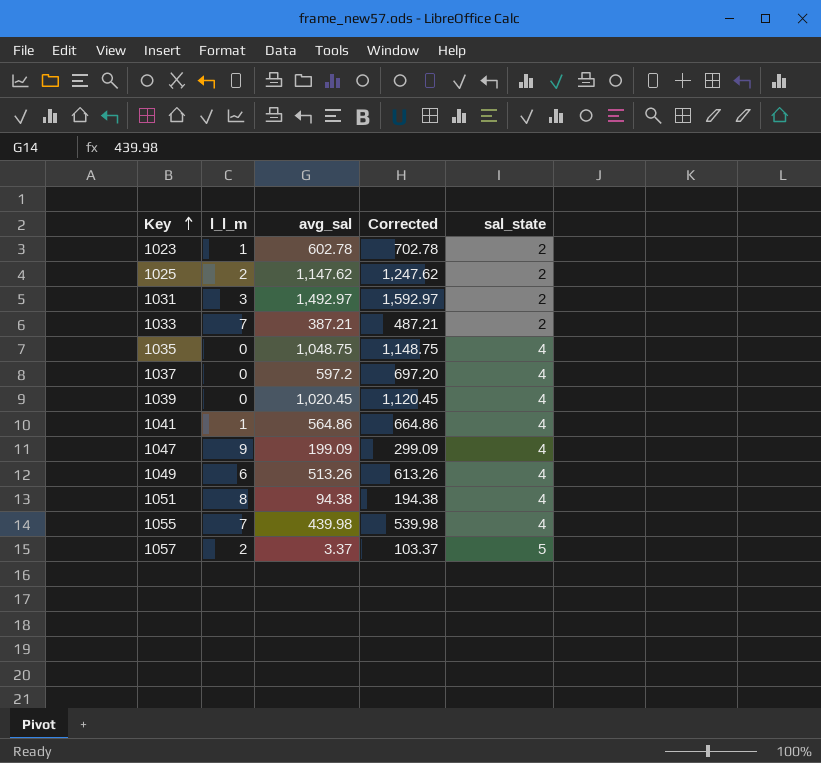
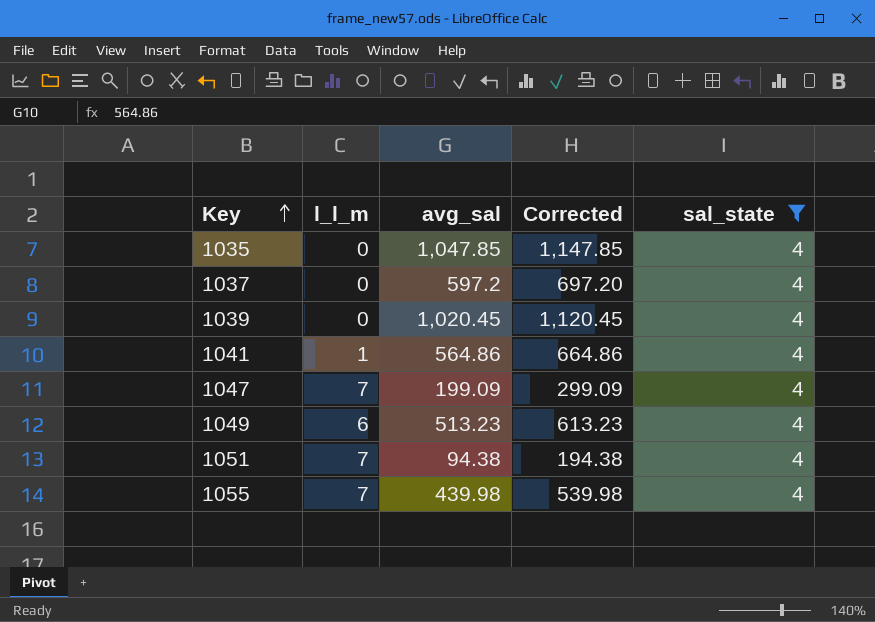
filter: none -> sal_state = 4
1035 | avg_sal: 1,048.75 -> 1,047.85
1035 | Corrected: 1,148.75 -> 1,147.85
1047 | l_l_m: 9 -> 7
1049 | avg_sal: 513.26 -> 513.23
1049 | Corrected: 613.26 -> 613.23
1051 | l_l_m: 8 -> 7

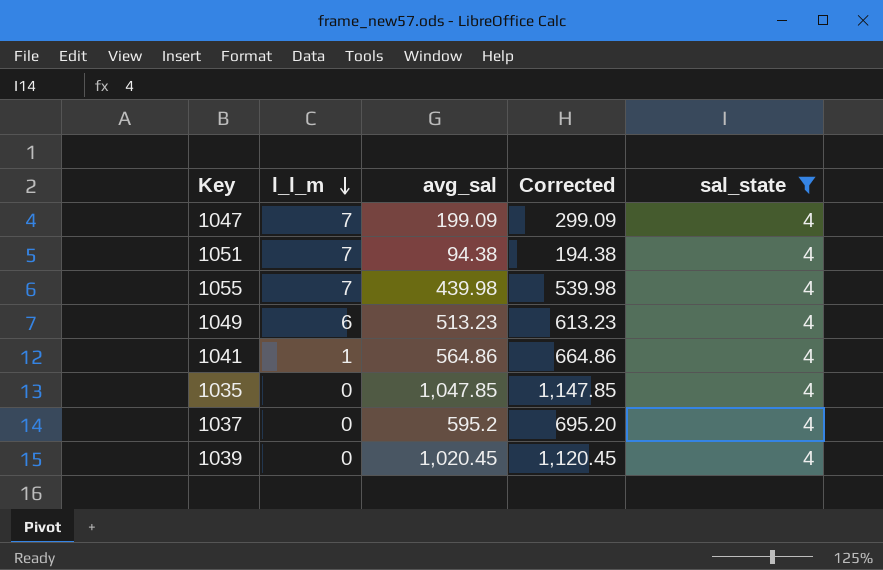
row order: Key ascending -> l_l_m descending
1037 | avg_sal: 597.2 -> 595.2
1037 | Corrected: 697.20 -> 695.20

